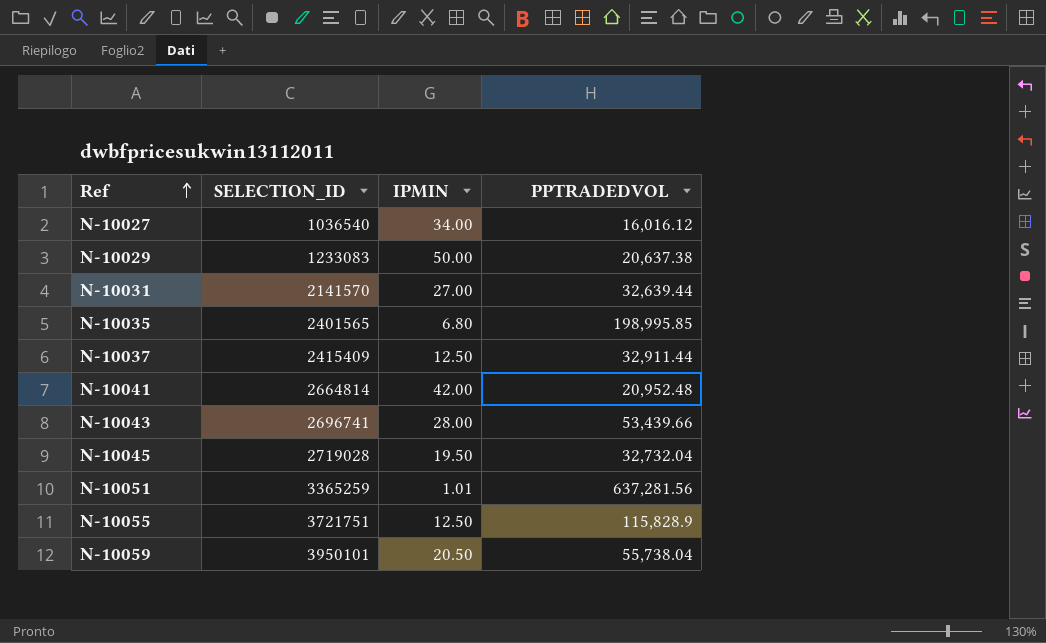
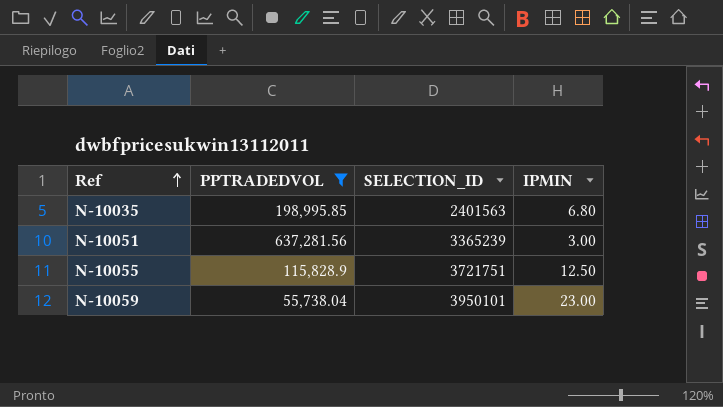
filter: none -> PPTRADEDVOL >= 55,738.04
column PPTRADEDVOL | position: 4 -> 2
N-10035 | SELECTION_ID: 2401565 -> 2401563
N-10051 | SELECTION_ID: 3365259 -> 3365239
N-10051 | IPMIN: 1.01 -> 3.00
N-10059 | IPMIN: 20.50 -> 23.00

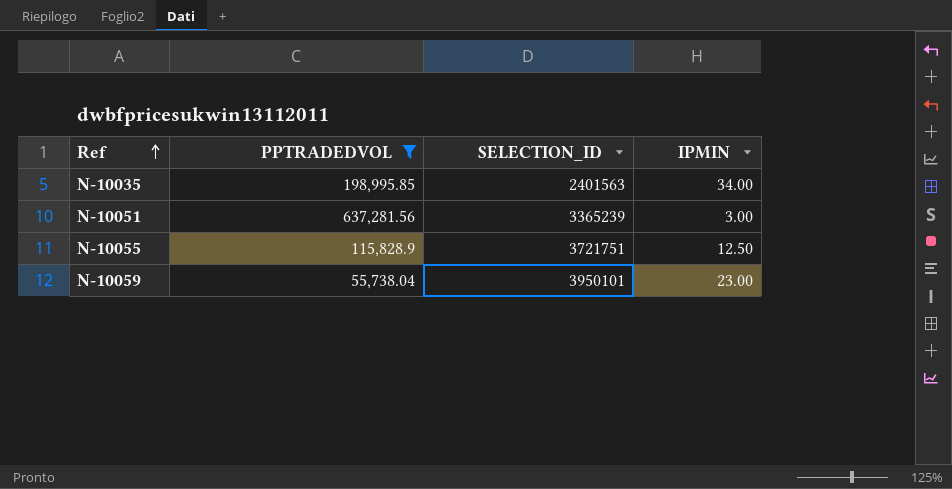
N-10035 | IPMIN: 6.80 -> 34.00

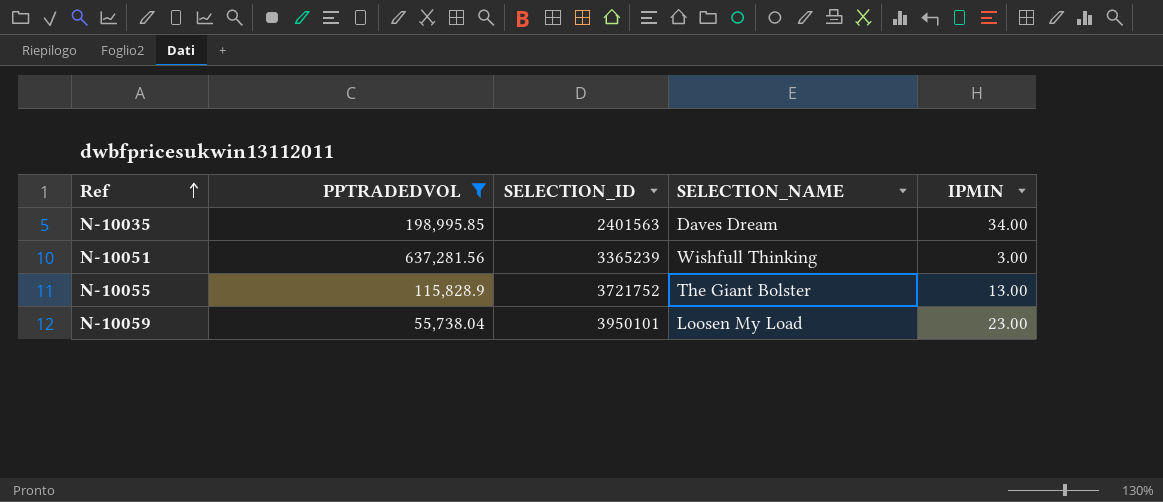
column SELECTION_NAME | position: none -> 4
N-10055 | SELECTION_ID: 3721751 -> 3721752
N-10055 | IPMIN: 12.50 -> 13.00

